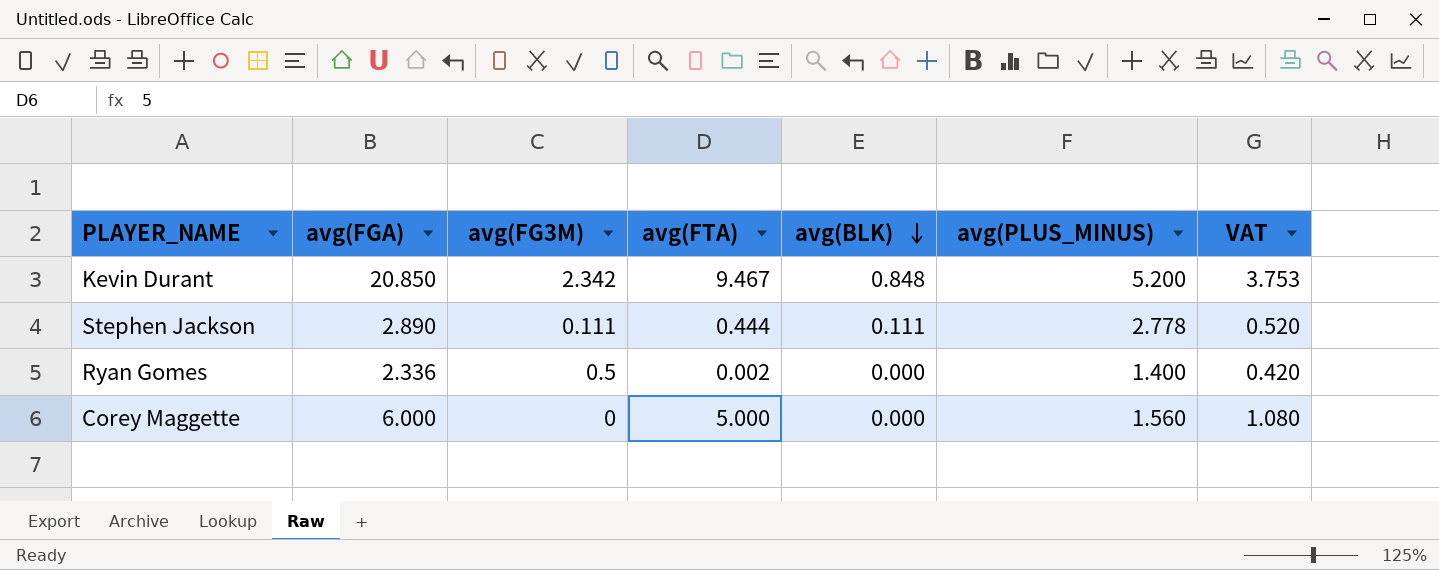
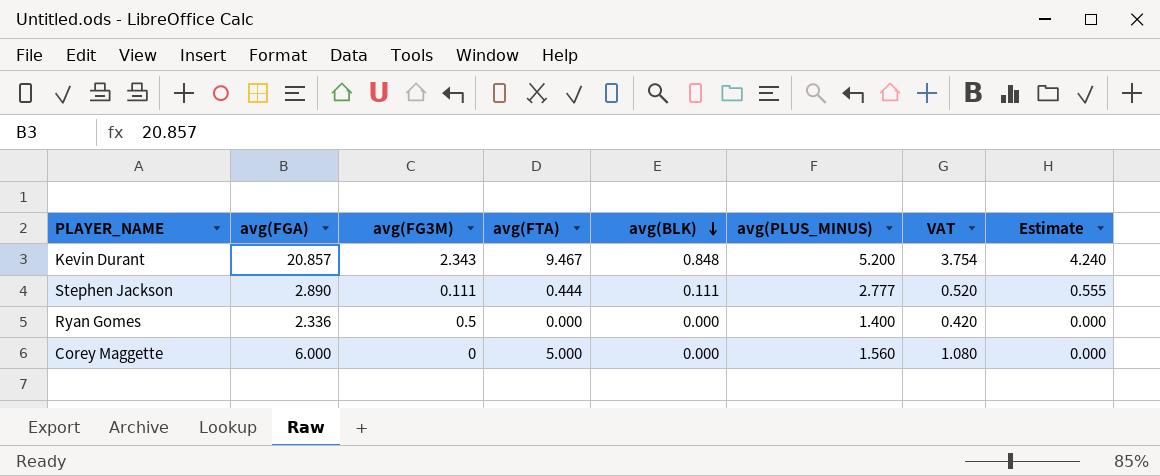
column Estimate | formula: none -> [avg(BLK)] * 5
Kevin Durant | avg(FGA): 20.850 -> 20.857
Kevin Durant | avg(FG3M): 2.342 -> 2.343
Kevin Durant | VAT: 3.753 -> 3.754
Stephen Jackson | avg(PLUS_MINUS): 2.778 -> 2.777
Ryan Gomes | avg(FTA): 0.002 -> 0.000

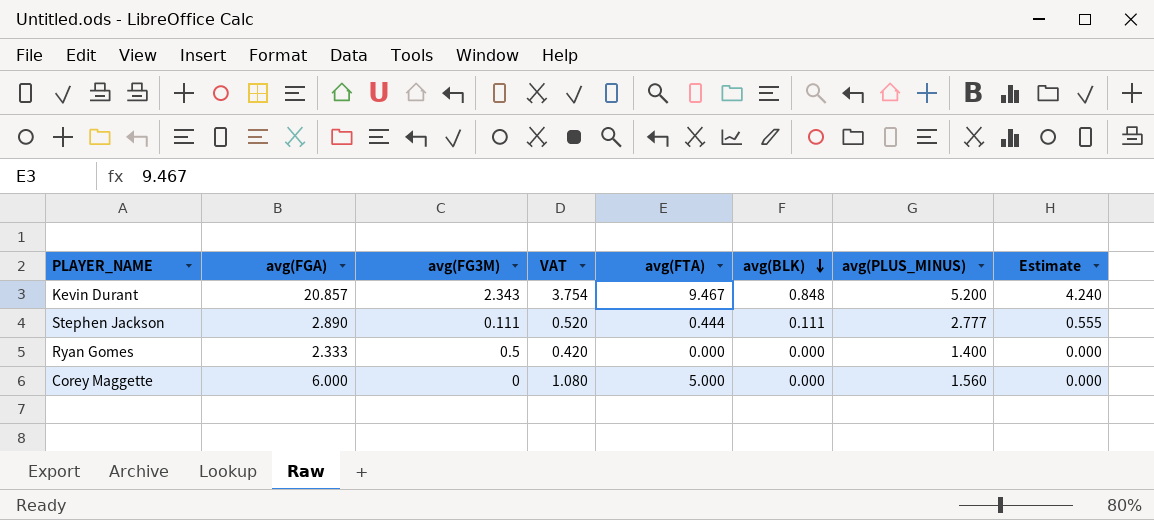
column VAT | position: 7 -> 4
Ryan Gomes | avg(FGA): 2.336 -> 2.333

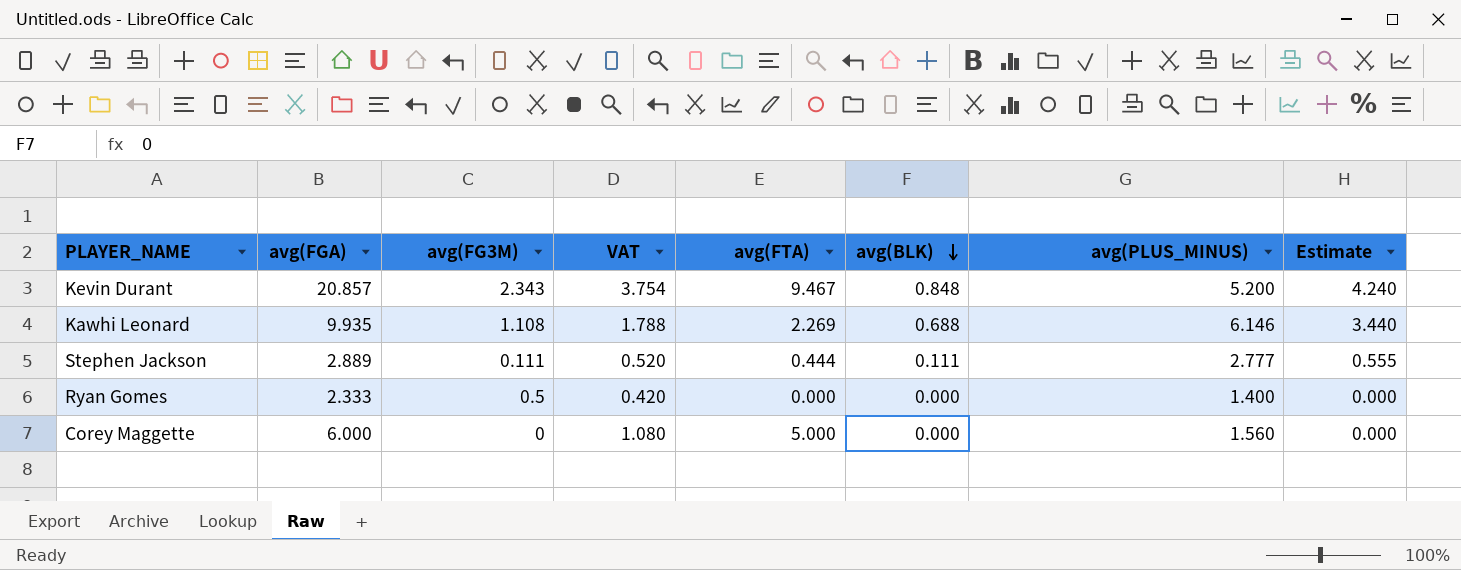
row Kawhi Leonard: none -> 9.935 | 1.108 | 1.788 | 2.269 | 0.688 | 6.146 | 3.440
Stephen Jackson | avg(FGA): 2.890 -> 2.889

